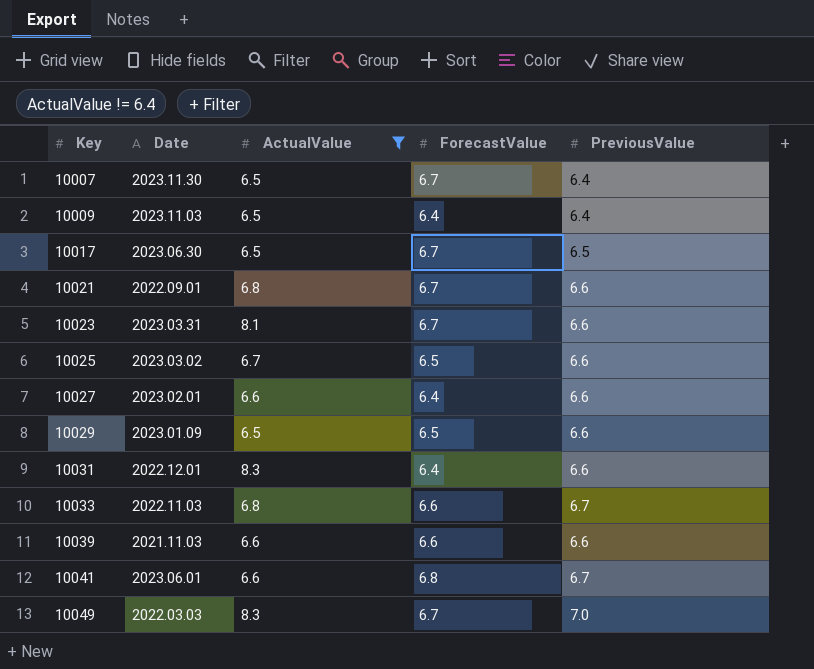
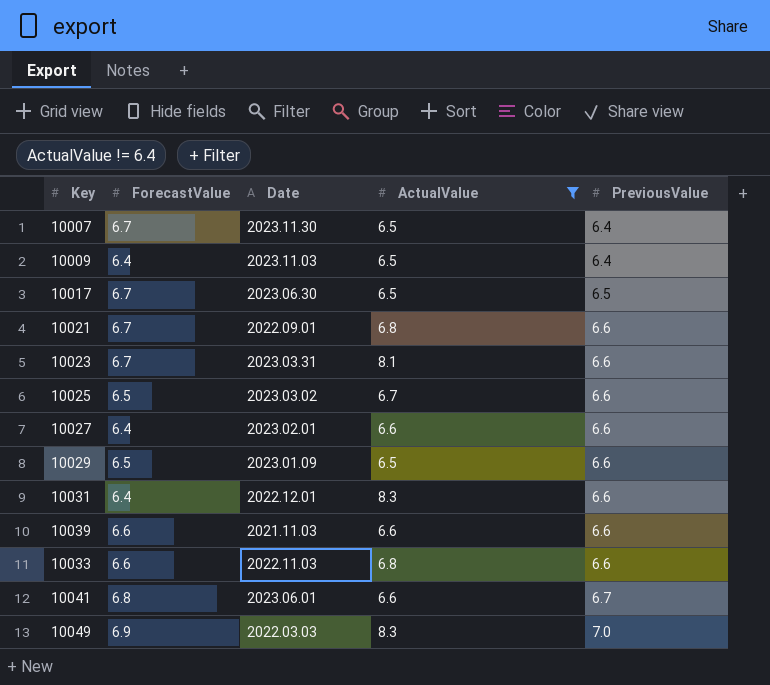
row order: Key ascending -> PreviousValue ascending
column ForecastValue | position: 4 -> 2
10033 | PreviousValue: 6.7 -> 6.6
10049 | ForecastValue: 6.7 -> 6.9

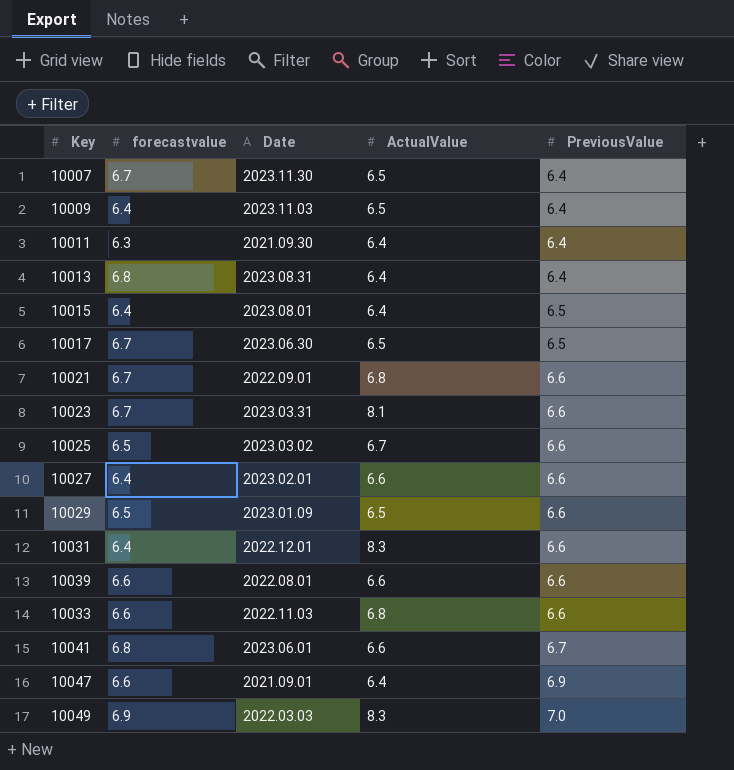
filter: ActualValue != 6.4 -> none
column name: ForecastValue -> forecastvalue
10039 | Date: 2021.11.03 -> 2022.08.01

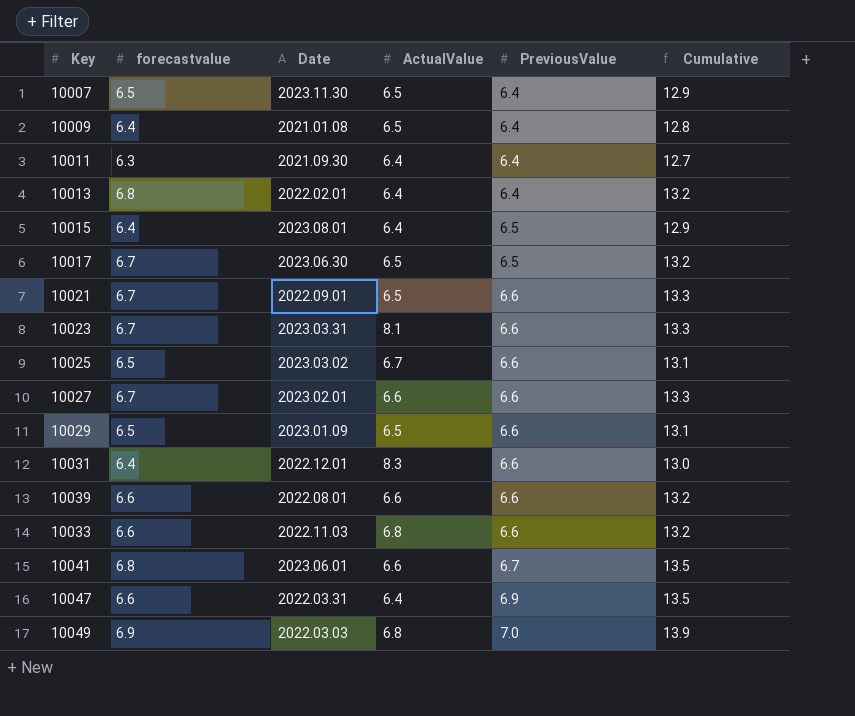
column Cumulative | formula: none -> [forecastvalue] + [PreviousValue]
10007 | forecastvalue: 6.7 -> 6.5
10009 | Date: 2023.11.03 -> 2021.01.08
10013 | Date: 2023.08.31 -> 2022.02.01
10021 | ActualValue: 6.8 -> 6.5
10027 | forecastvalue: 6.4 -> 6.7
10047 | Date: 2021.09.01 -> 2022.03.31
10049 | ActualValue: 8.3 -> 6.8

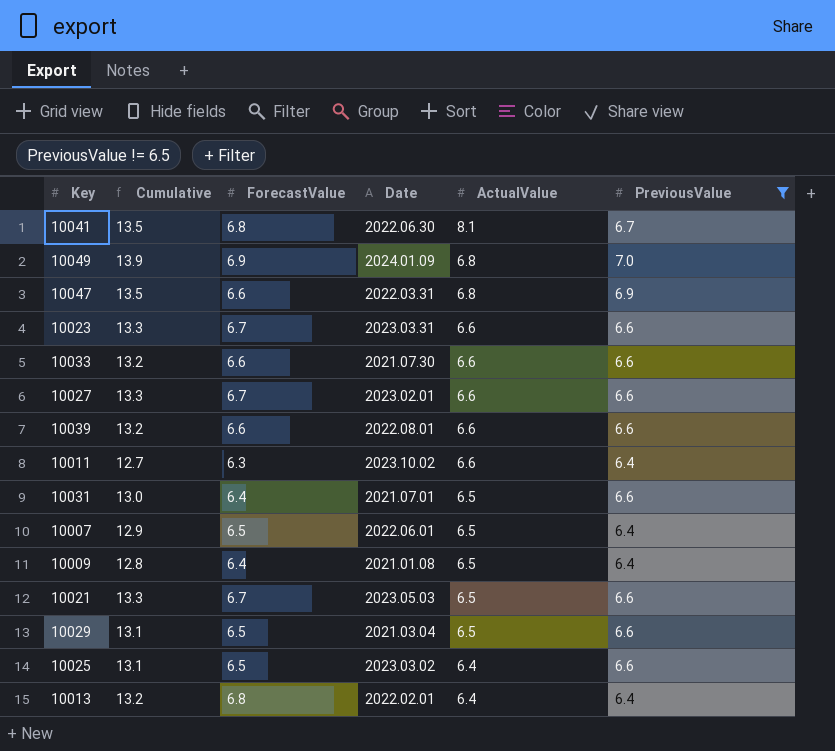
filter: none -> PreviousValue != 6.5
row order: PreviousValue ascending -> ActualValue descending
column Cumulative | position: 6 -> 2
column name: forecastvalue -> ForecastValue
10041 | Date: 2023.06.01 -> 2022.06.30
10041 | ActualValue: 6.6 -> 8.1
10049 | Date: 2022.03.03 -> 2024.01.09
10047 | ActualValue: 6.4 -> 6.8
10023 | ActualValue: 8.1 -> 6.6
10033 | Date: 2022.11.03 -> 2021.07.30
10033 | ActualValue: 6.8 -> 6.6
10011 | Date: 2021.09.30 -> 2023.10.02
10011 | ActualValue: 6.4 -> 6.6
10031 | Date: 2022.12.01 -> 2021.07.01
10031 | ActualValue: 8.3 -> 6.5
10007 | Date: 2023.11.30 -> 2022.06.01
10021 | Date: 2022.09.01 -> 2023.05.03
10029 | Date: 2023.01.09 -> 2021.03.04
10025 | ActualValue: 6.7 -> 6.4

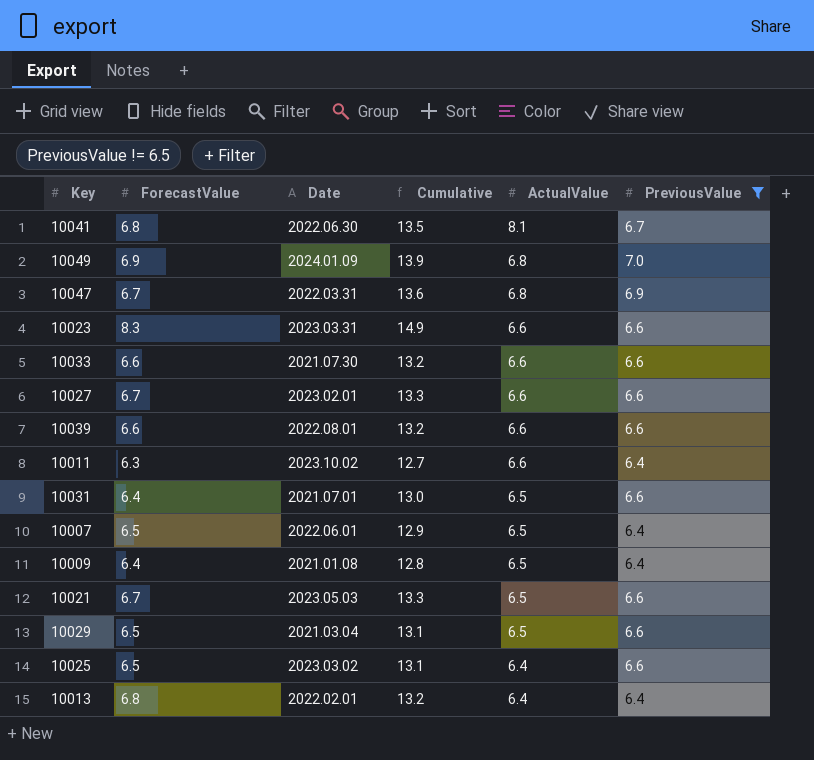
column Cumulative | position: 2 -> 4
10047 | ForecastValue: 6.6 -> 6.7
10047 | Cumulative: 13.5 -> 13.6
10023 | ForecastValue: 6.7 -> 8.3
10023 | Cumulative: 13.3 -> 14.9

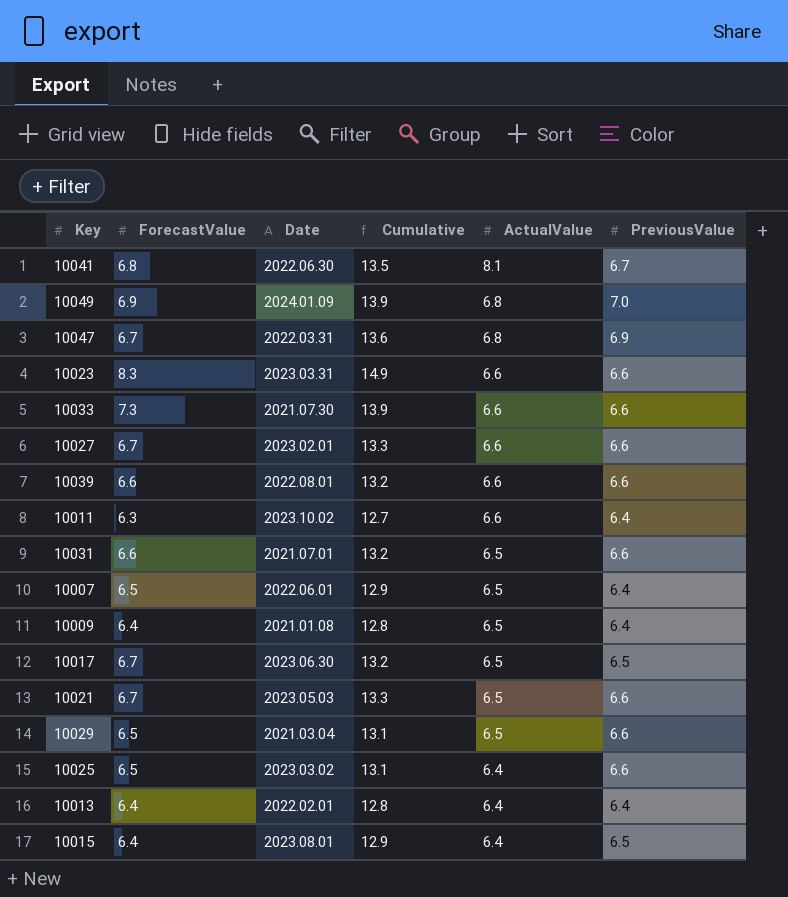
filter: PreviousValue != 6.5 -> none
10033 | ForecastValue: 6.6 -> 7.3
10033 | Cumulative: 13.2 -> 13.9
10031 | ForecastValue: 6.4 -> 6.6
10031 | Cumulative: 13.0 -> 13.2
10013 | ForecastValue: 6.8 -> 6.4
10013 | Cumulative: 13.2 -> 12.8

